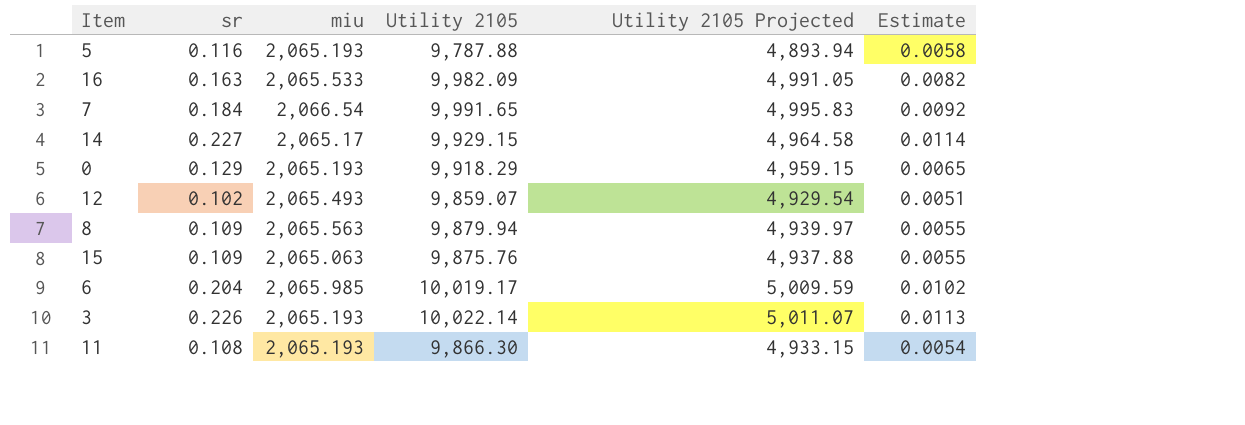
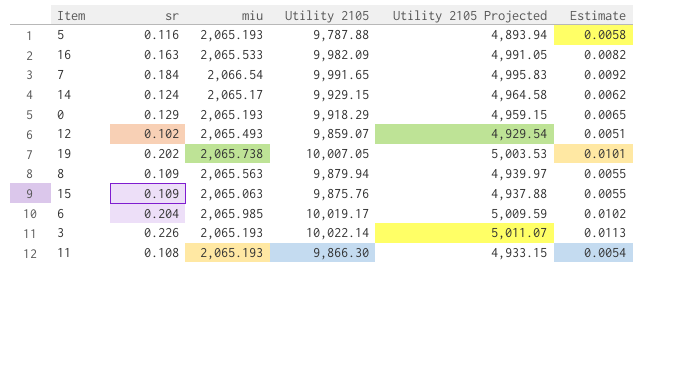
14 | sr: 0.227 -> 0.124
14 | Estimate: 0.0114 -> 0.0062
row 19: none -> 0.202 | 2,065.738 | 10,007.05 | 5,003.53 | 0.0101

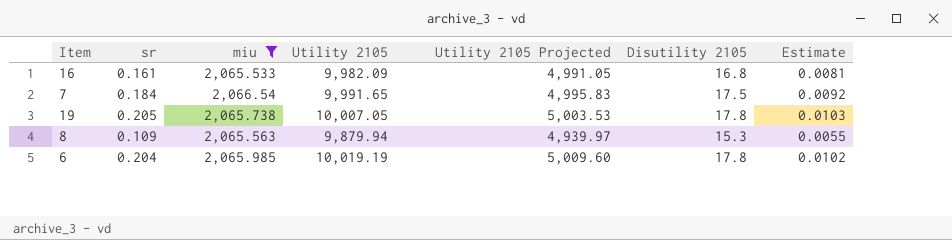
filter: none -> miu >= 2,065.533
column Disutility 2105 | position: none -> 6
16 | sr: 0.163 -> 0.161
16 | Estimate: 0.0082 -> 0.0081
19 | sr: 0.202 -> 0.205
19 | Estimate: 0.0101 -> 0.0103
6 | Utility 2105: 10,019.17 -> 10,019.19
6 | Utility 2105 Projected: 5,009.59 -> 5,009.60

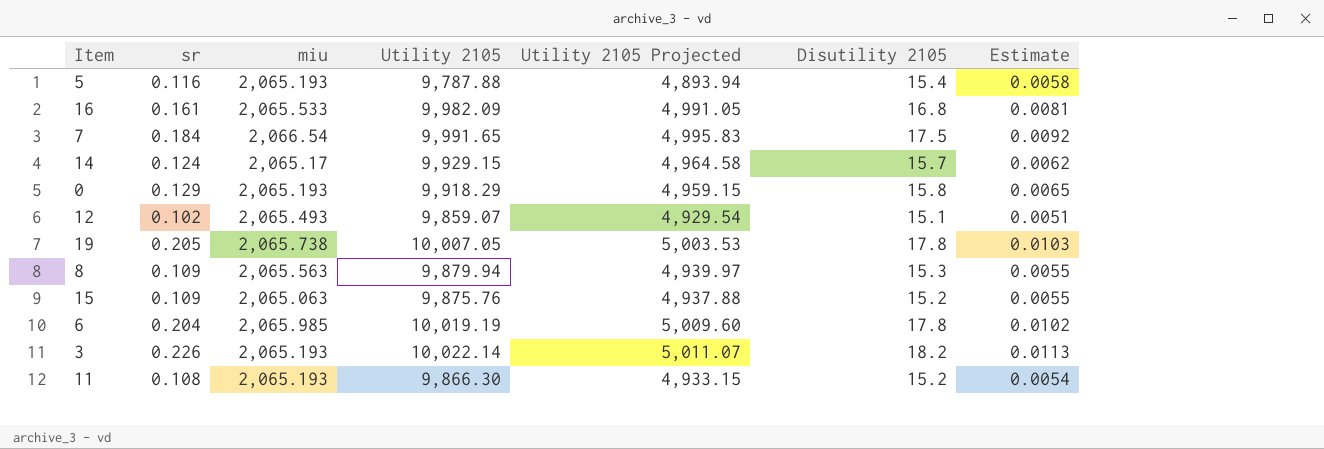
filter: miu >= 2,065.533 -> none

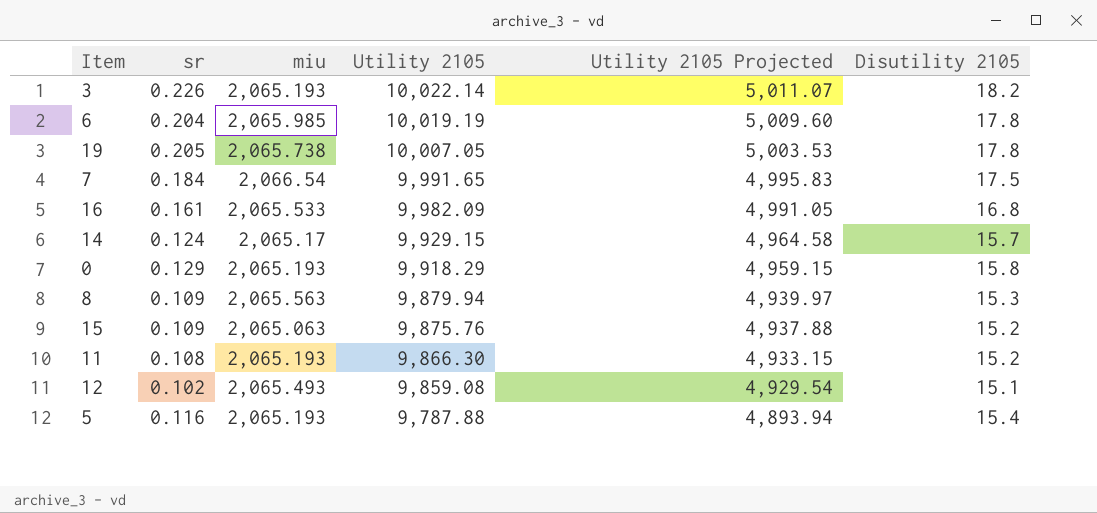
row order: none -> Utility 2105 descending
column Estimate | formula: [sr] * 0.05 -> none
12 | Utility 2105: 9,859.07 -> 9,859.08

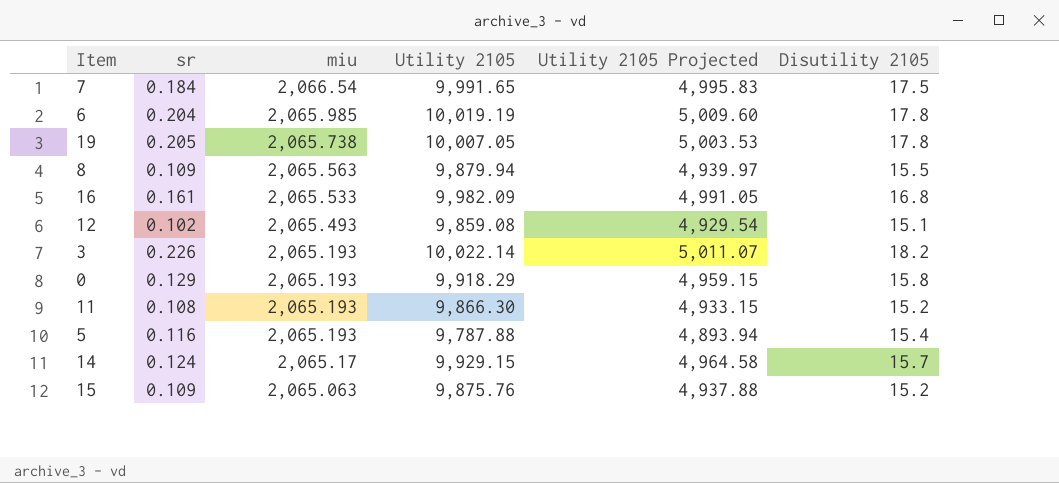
row order: Utility 2105 descending -> miu descending
8 | Disutility 2105: 15.3 -> 15.5

